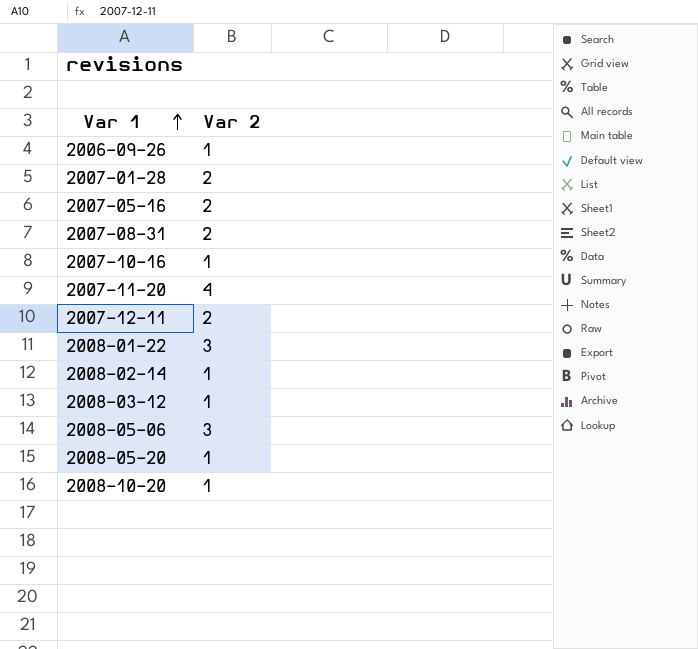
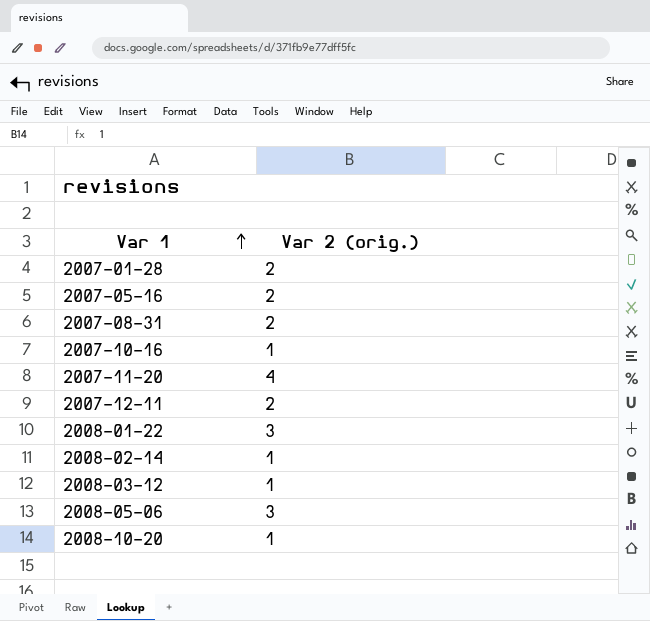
column name: Var 2 -> Var 2 (orig.)
row 2006-09-26: 1 -> none
row 2008-05-20: 1 -> none

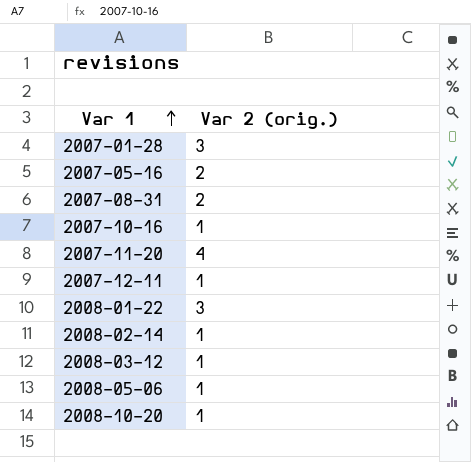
2007-01-28 | Var 2 (orig.): 2 -> 3
2007-12-11 | Var 2 (orig.): 2 -> 1
2008-05-06 | Var 2 (orig.): 3 -> 1

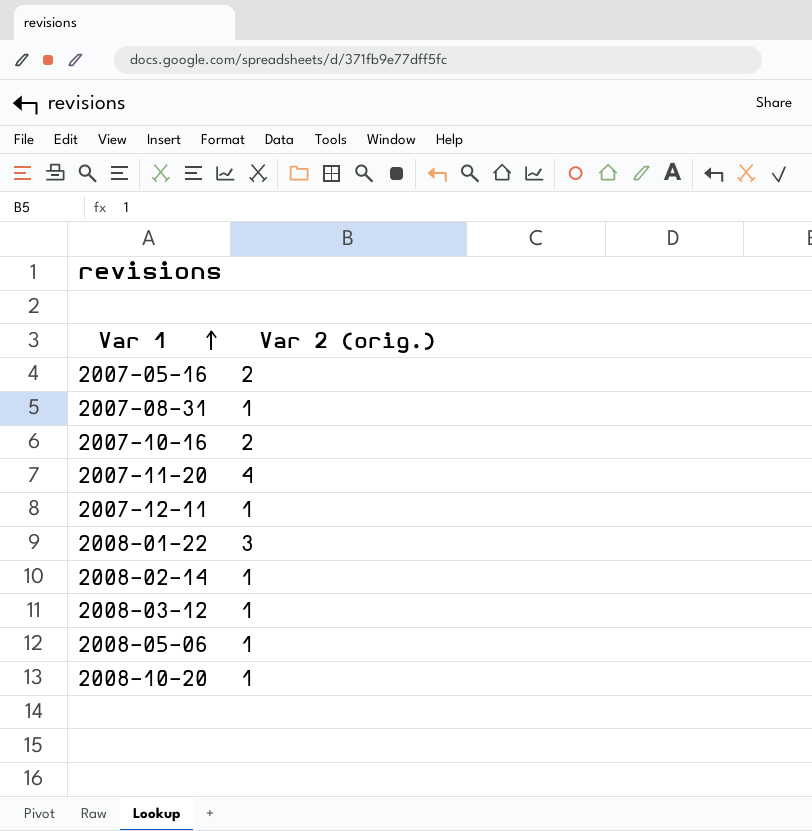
row 2007-01-28: 3 -> none
2007-08-31 | Var 2 (orig.): 2 -> 1
2007-10-16 | Var 2 (orig.): 1 -> 2

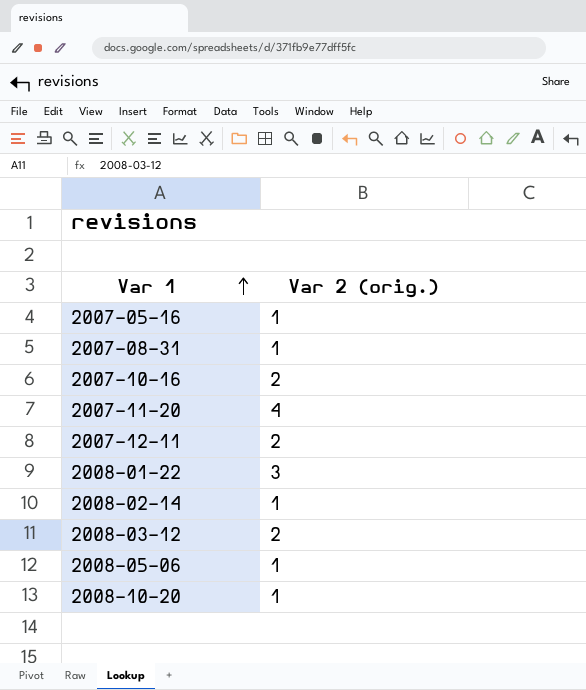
2007-05-16 | Var 2 (orig.): 2 -> 1
2007-12-11 | Var 2 (orig.): 1 -> 2
2008-03-12 | Var 2 (orig.): 1 -> 2

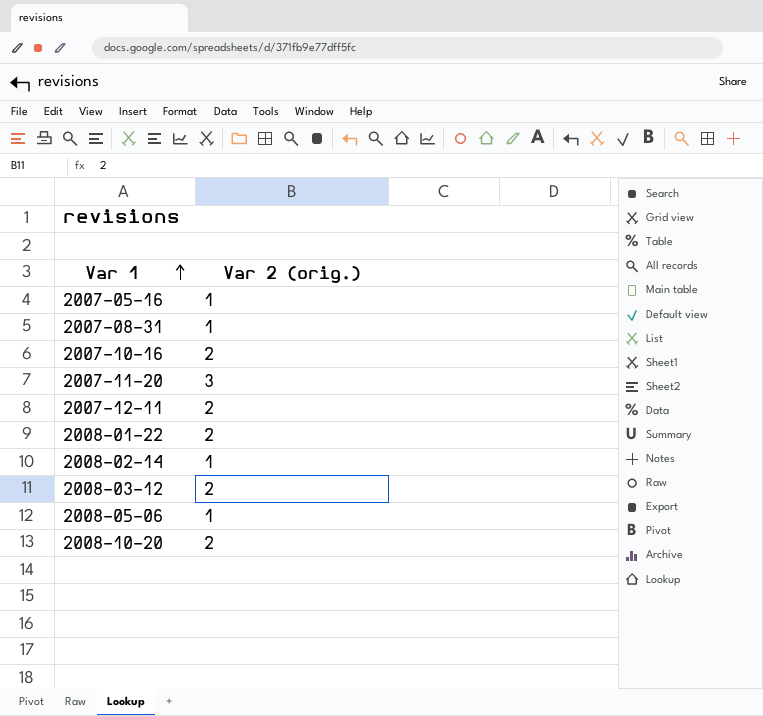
2007-11-20 | Var 2 (orig.): 4 -> 3
2008-01-22 | Var 2 (orig.): 3 -> 2
2008-10-20 | Var 2 (orig.): 1 -> 2

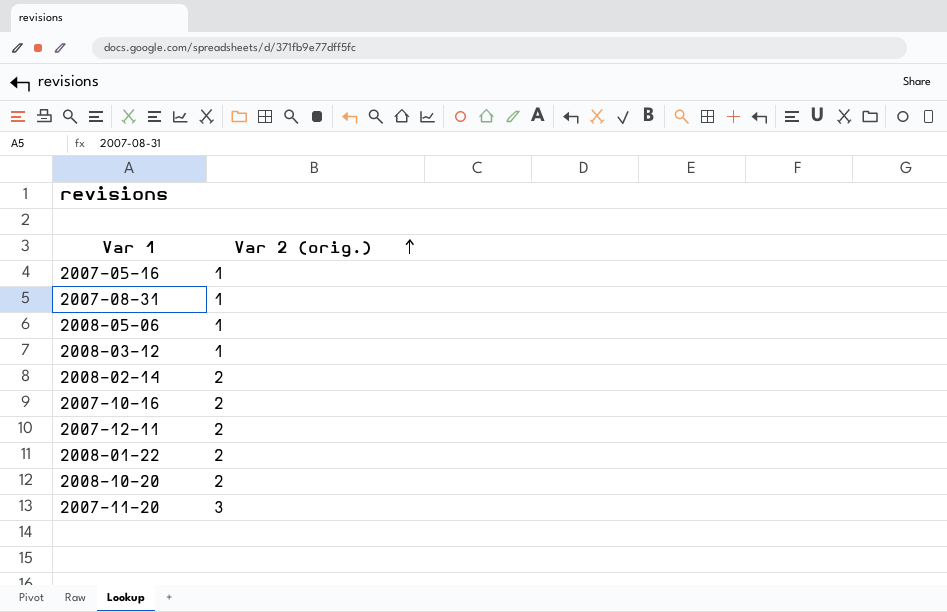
row order: Var 1 ascending -> Var 2 (orig.) ascending
2008-03-12 | Var 2 (orig.): 2 -> 1
2008-02-14 | Var 2 (orig.): 1 -> 2

